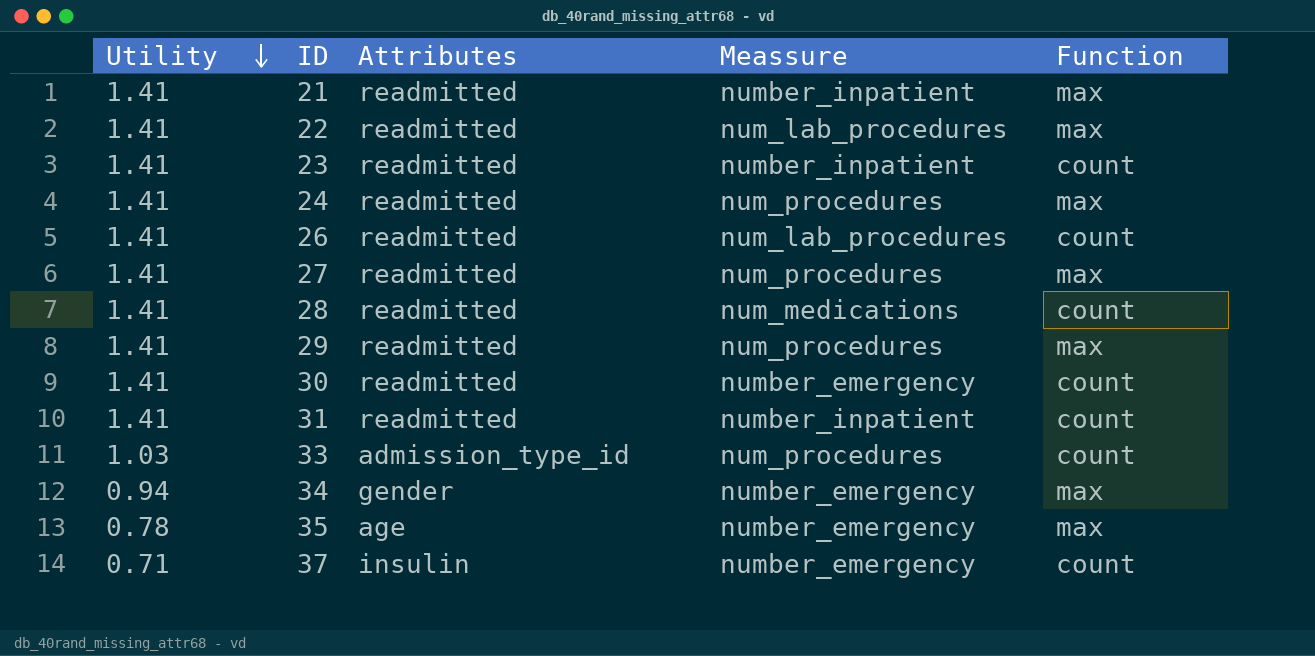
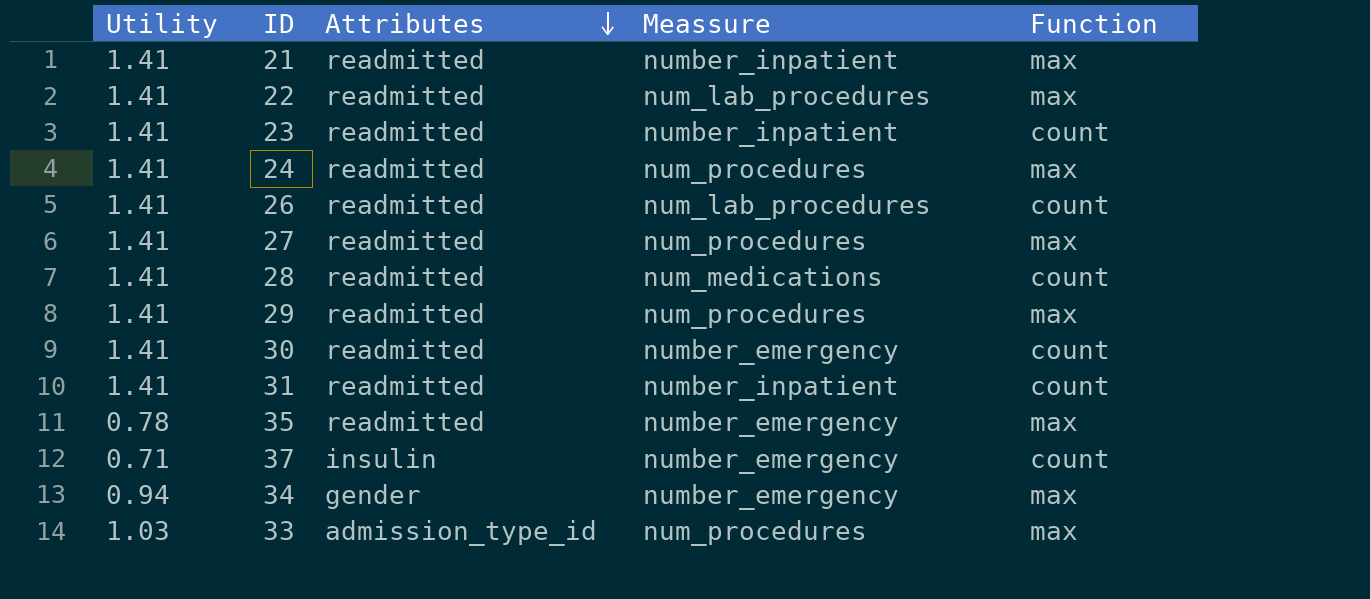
row order: Utility descending -> Attributes descending
35 | Attributes: age -> readmitted
33 | Function: count -> max

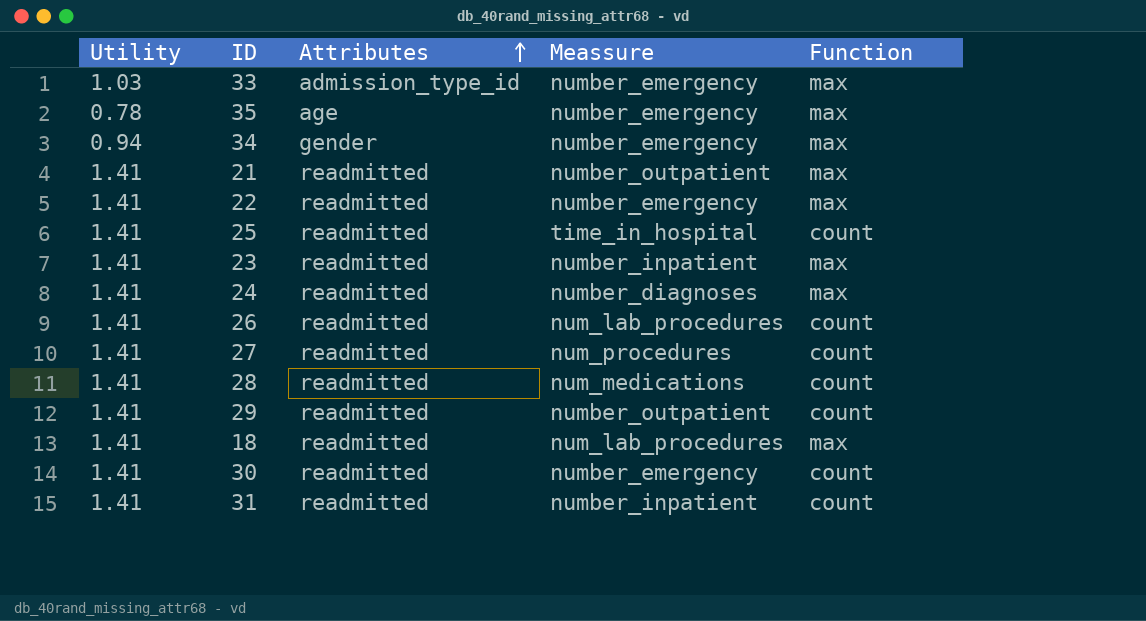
row order: Attributes descending -> Attributes ascending
row 37: 0.71 | insulin | number_emergency | count -> none
33 | Meassure: num_procedures -> number_emergency
35 | Attributes: readmitted -> age
21 | Meassure: number_inpatient -> number_outpatient
22 | Meassure: num_lab_procedures -> number_emergency
row 25: none -> 1.41 | readmitted | time_in_hospital | count
23 | Function: count -> max
24 | Meassure: num_procedures -> number_diagnoses
27 | Function: max -> count
29 | Meassure: num_procedures -> number_outpatient
29 | Function: max -> count
row 18: none -> 1.41 | readmitted | num_lab_procedures | max

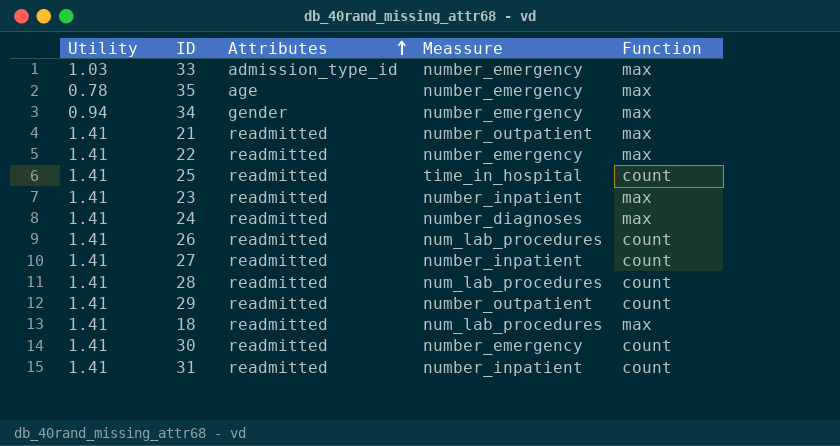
27 | Meassure: num_procedures -> number_inpatient
28 | Meassure: num_medications -> num_lab_procedures

